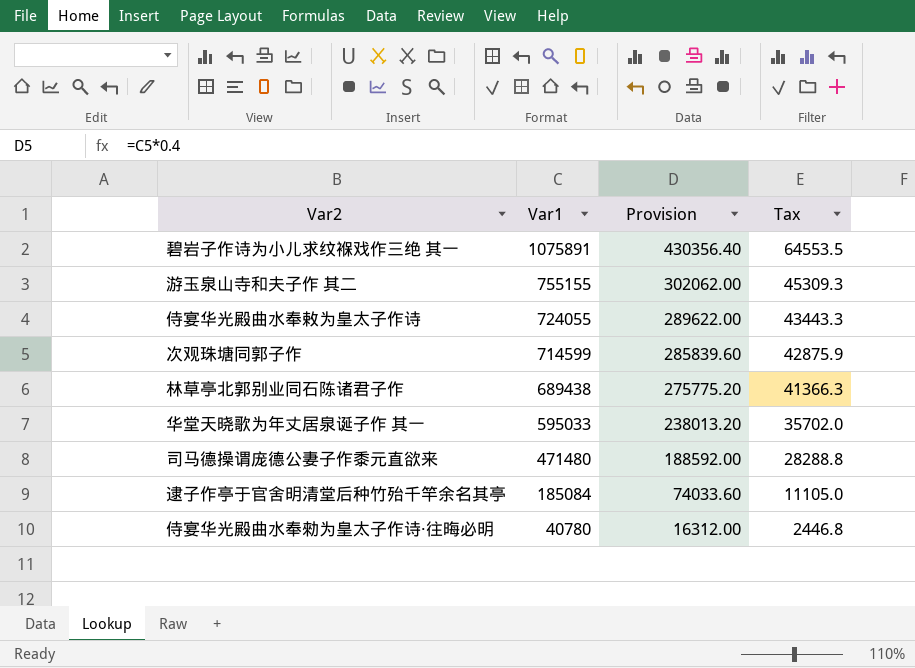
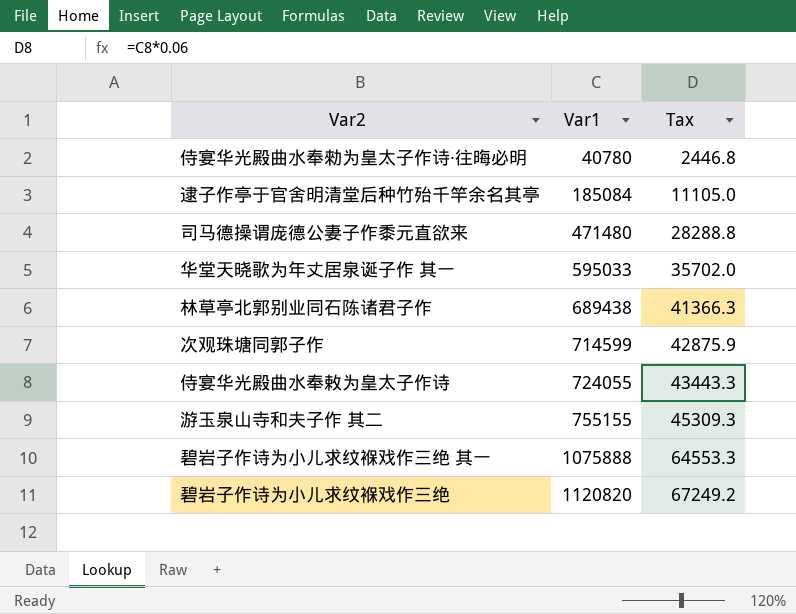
row order: Var1 descending -> Var1 ascending
column Provision | formula: [Var1] * 0.4 -> none
碧岩子作诗为小儿求纹褓戏作三绝 其一 | Var1: 1075891 -> 1075888
碧岩子作诗为小儿求纹褓戏作三绝 其一 | Tax: 64553.5 -> 64553.3
row 碧岩子作诗为小儿求纹褓戏作三绝: none -> 1120820 | 67249.2

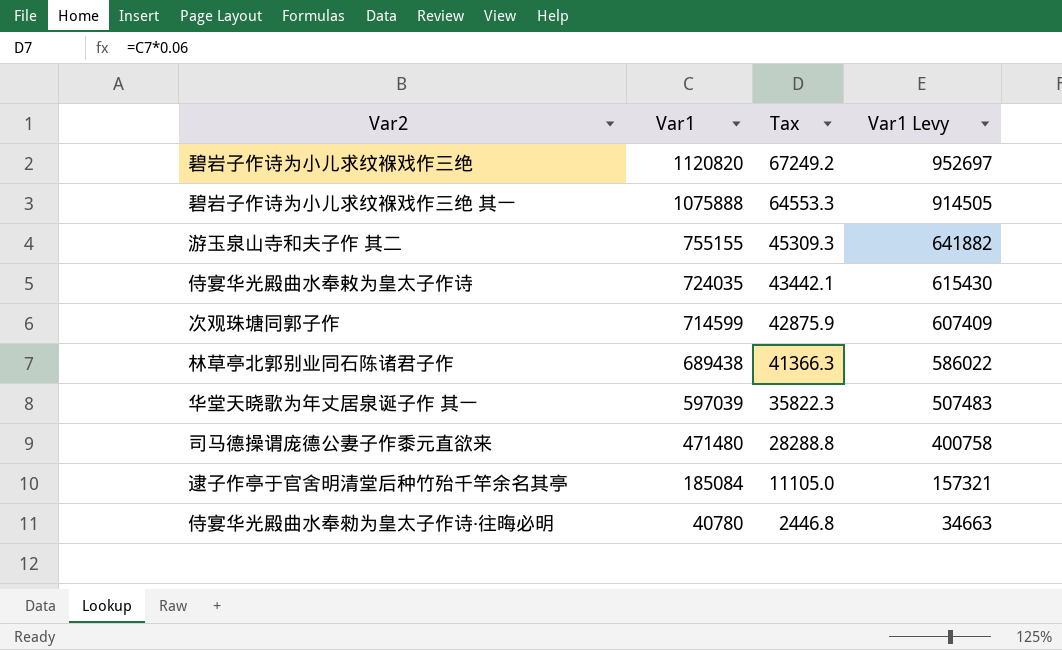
row order: Var1 ascending -> Var1 descending
column Var1 Levy | formula: none -> [Var1] * 0.85
侍宴华光殿曲水奉敕为皇太子作诗 | Var1: 724055 -> 724035
侍宴华光殿曲水奉敕为皇太子作诗 | Tax: 43443.3 -> 43442.1
华堂天晓歌为年丈居泉诞子作 其一 | Var1: 595033 -> 597039
华堂天晓歌为年丈居泉诞子作 其一 | Tax: 35702.0 -> 35822.3

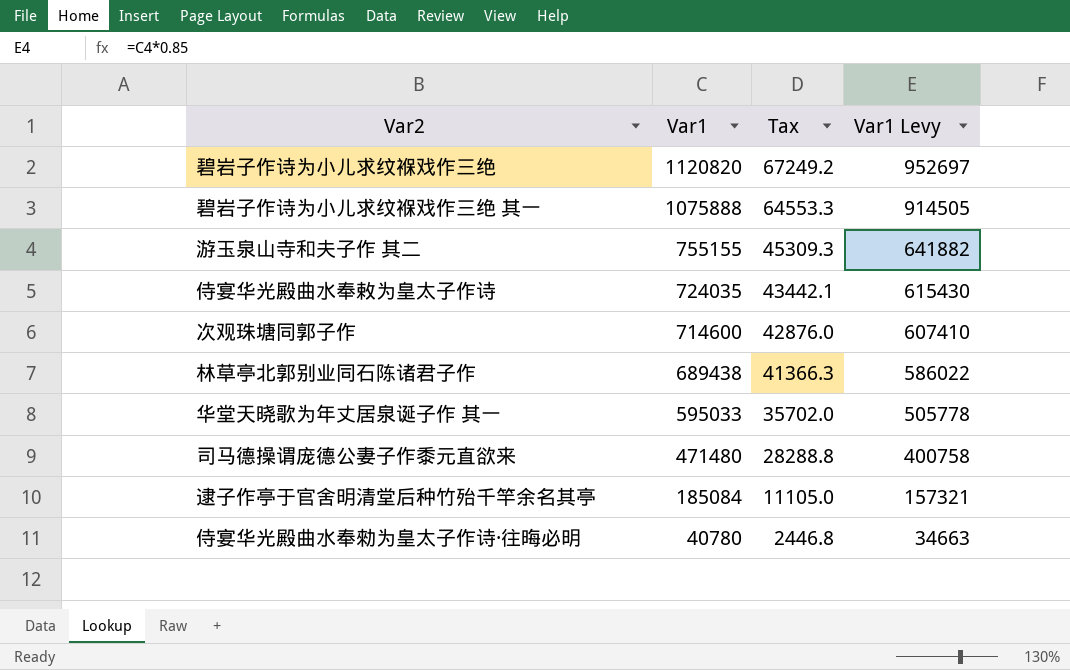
次观珠塘同郭子作 | Var1: 714599 -> 714600
次观珠塘同郭子作 | Tax: 42875.9 -> 42876.0
次观珠塘同郭子作 | Var1 Levy: 607409 -> 607410
华堂天晓歌为年丈居泉诞子作 其一 | Var1: 597039 -> 595033
华堂天晓歌为年丈居泉诞子作 其一 | Tax: 35822.3 -> 35702.0
华堂天晓歌为年丈居泉诞子作 其一 | Var1 Levy: 507483 -> 505778

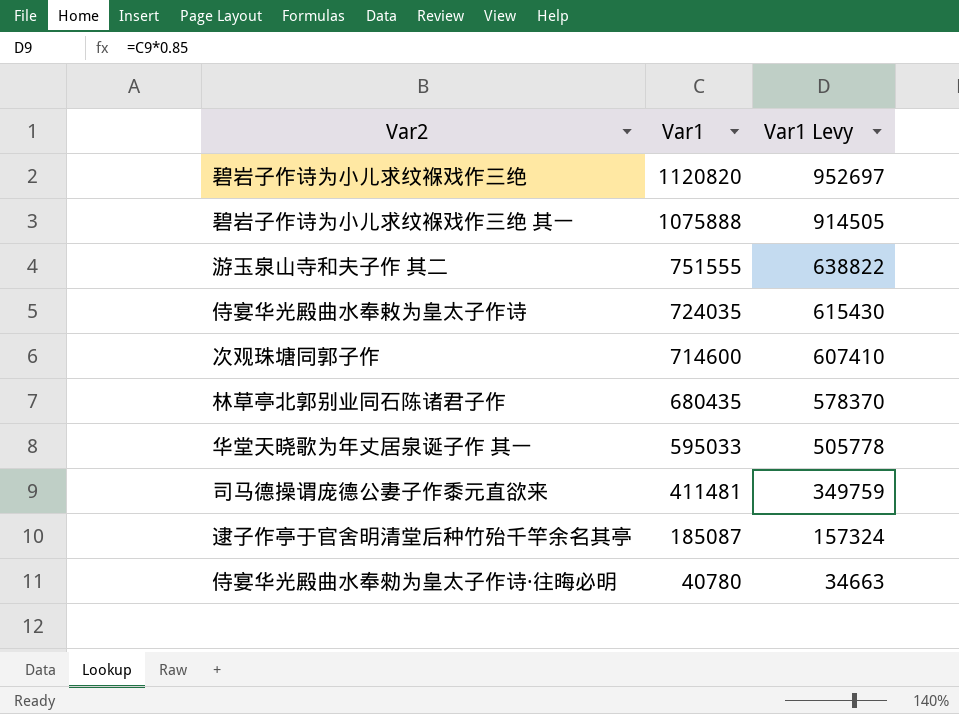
column Tax | formula: [Var1] * 0.06 -> none
游玉泉山寺和夫子作 其二 | Var1: 755155 -> 751555
游玉泉山寺和夫子作 其二 | Var1 Levy: 641882 -> 638822
林草亭北郭别业同石陈诸君子作 | Var1: 689438 -> 680435
林草亭北郭别业同石陈诸君子作 | Var1 Levy: 586022 -> 578370
司马德操谓庞德公妻子作黍元直欲来 | Var1: 471480 -> 411481
司马德操谓庞德公妻子作黍元直欲来 | Var1 Levy: 400758 -> 349759
逮子作亭于官舍明清堂后种竹殆千竿余名其亭 | Var1: 185084 -> 185087
逮子作亭于官舍明清堂后种竹殆千竿余名其亭 | Var1 Levy: 157321 -> 157324

